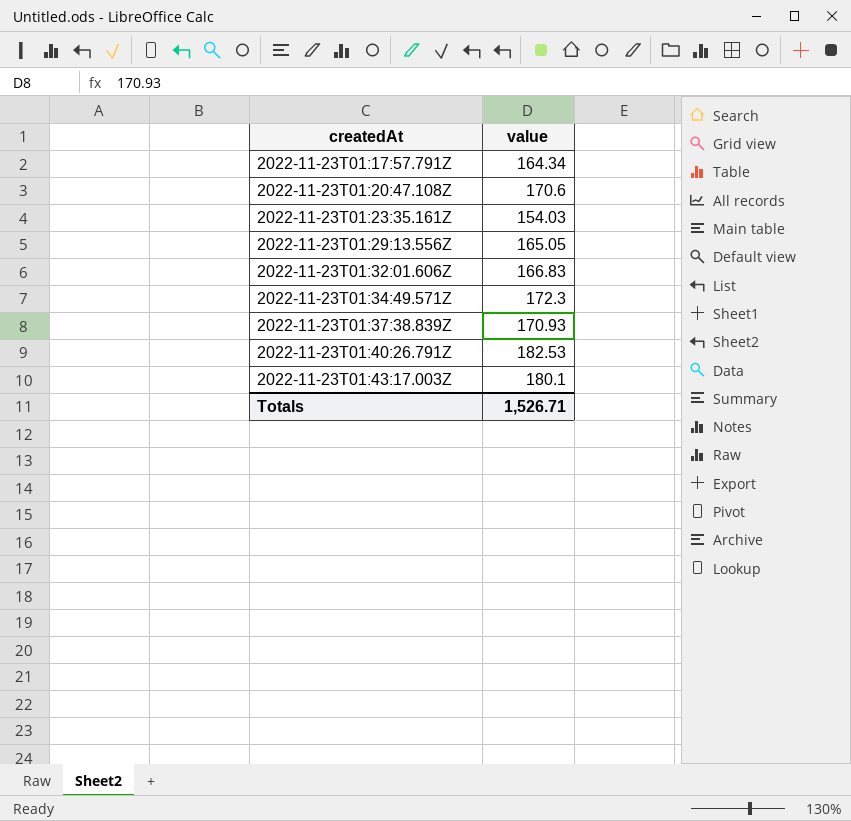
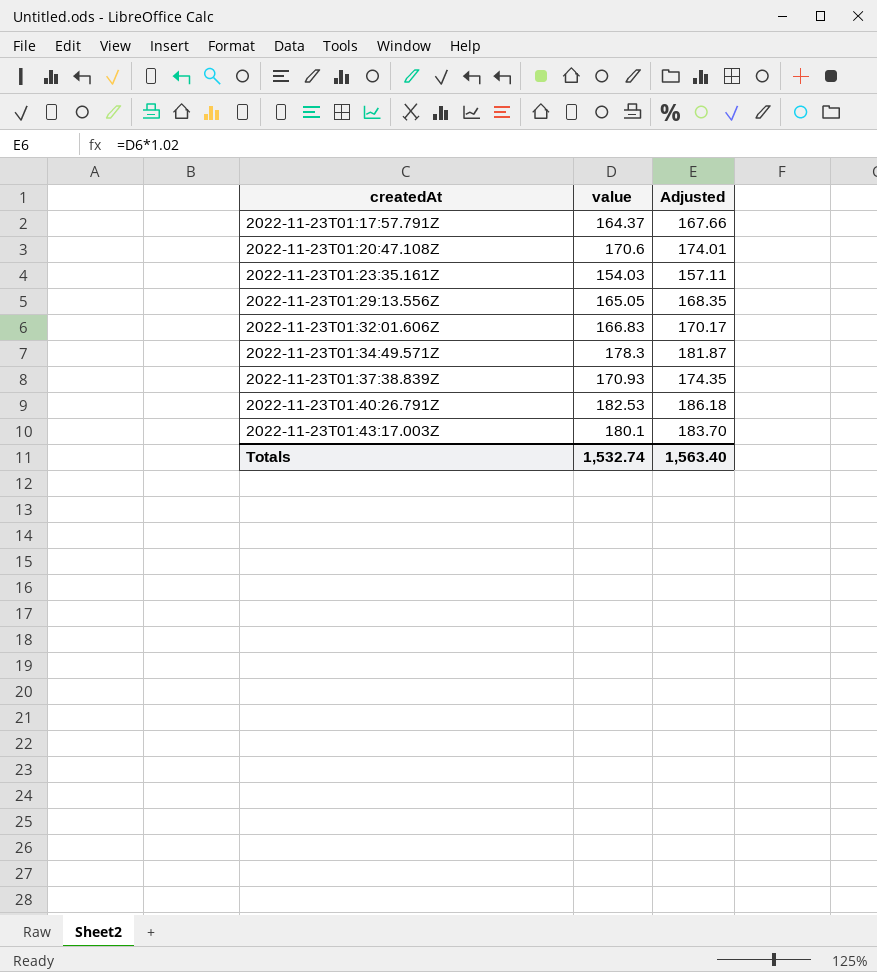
column Adjusted | formula: none -> [value] * 1.02
2022-11-23T01:17:57.791Z | value: 164.34 -> 164.37
2022-11-23T01:34:49.571Z | value: 172.3 -> 178.3
Totals | value: 1,526.71 -> 1,532.74

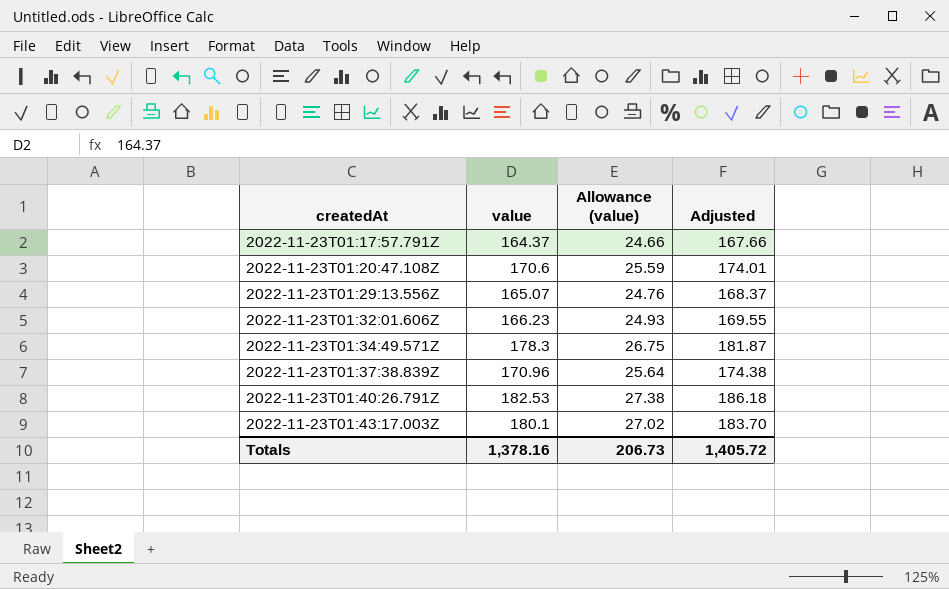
column Allowance (value) | formula: none -> [value] * 0.15
row 2022-11-23T01:23:35.161Z: 154.03 | 157.11 -> none
2022-11-23T01:29:13.556Z | value: 165.05 -> 165.07
2022-11-23T01:29:13.556Z | Adjusted: 168.35 -> 168.37
2022-11-23T01:32:01.606Z | value: 166.83 -> 166.23
2022-11-23T01:32:01.606Z | Adjusted: 170.17 -> 169.55
2022-11-23T01:37:38.839Z | value: 170.93 -> 170.96
2022-11-23T01:37:38.839Z | Adjusted: 174.35 -> 174.38
Totals | value: 1,532.74 -> 1,378.16
Totals | Adjusted: 1,563.40 -> 1,405.72

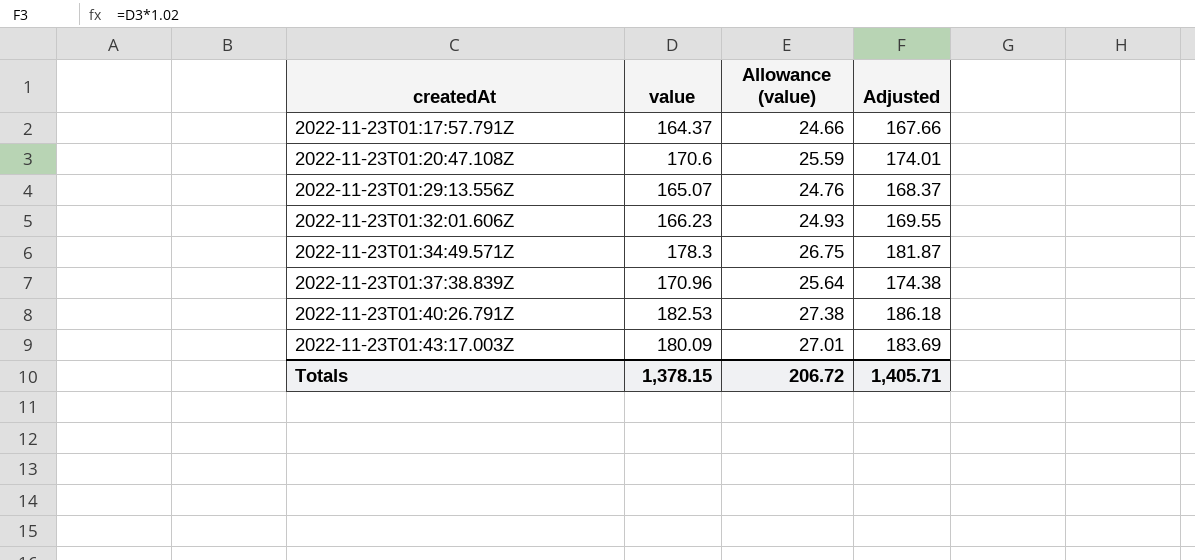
2022-11-23T01:43:17.003Z | value: 180.1 -> 180.09
2022-11-23T01:43:17.003Z | Allowance (value): 27.02 -> 27.01
2022-11-23T01:43:17.003Z | Adjusted: 183.70 -> 183.69
Totals | value: 1,378.16 -> 1,378.15
Totals | Allowance (value): 206.73 -> 206.72
Totals | Adjusted: 1,405.72 -> 1,405.71

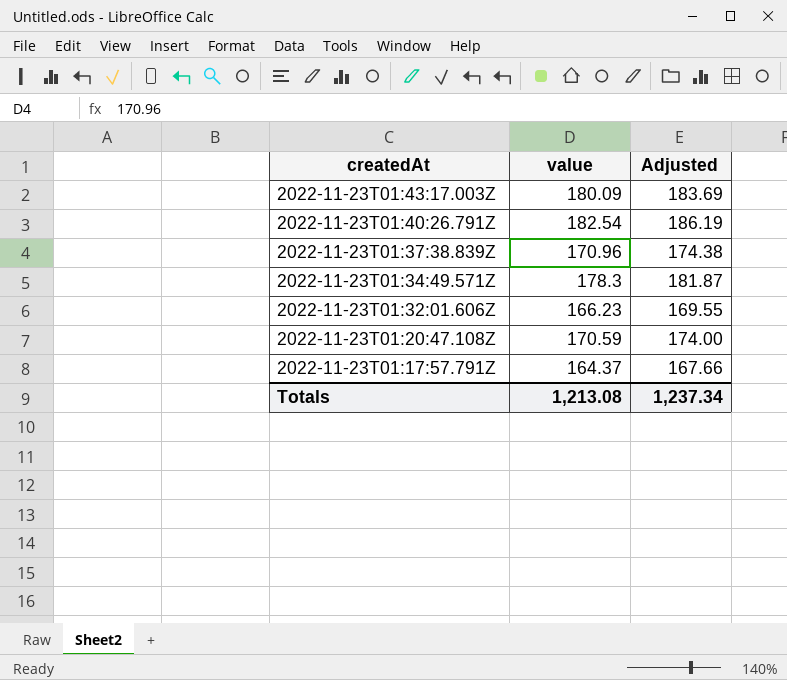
row order: createdAt ascending -> createdAt descending
column Allowance (value) | formula: [value] * 0.15 -> none
row 2022-11-23T01:29:13.556Z: 165.07 | 24.76 | 168.37 -> none
2022-11-23T01:40:26.791Z | value: 182.53 -> 182.54
2022-11-23T01:40:26.791Z | Adjusted: 186.18 -> 186.19
2022-11-23T01:20:47.108Z | value: 170.6 -> 170.59
2022-11-23T01:20:47.108Z | Adjusted: 174.01 -> 174.00
Totals | value: 1,378.15 -> 1,213.08
Totals | Adjusted: 1,405.71 -> 1,237.34

